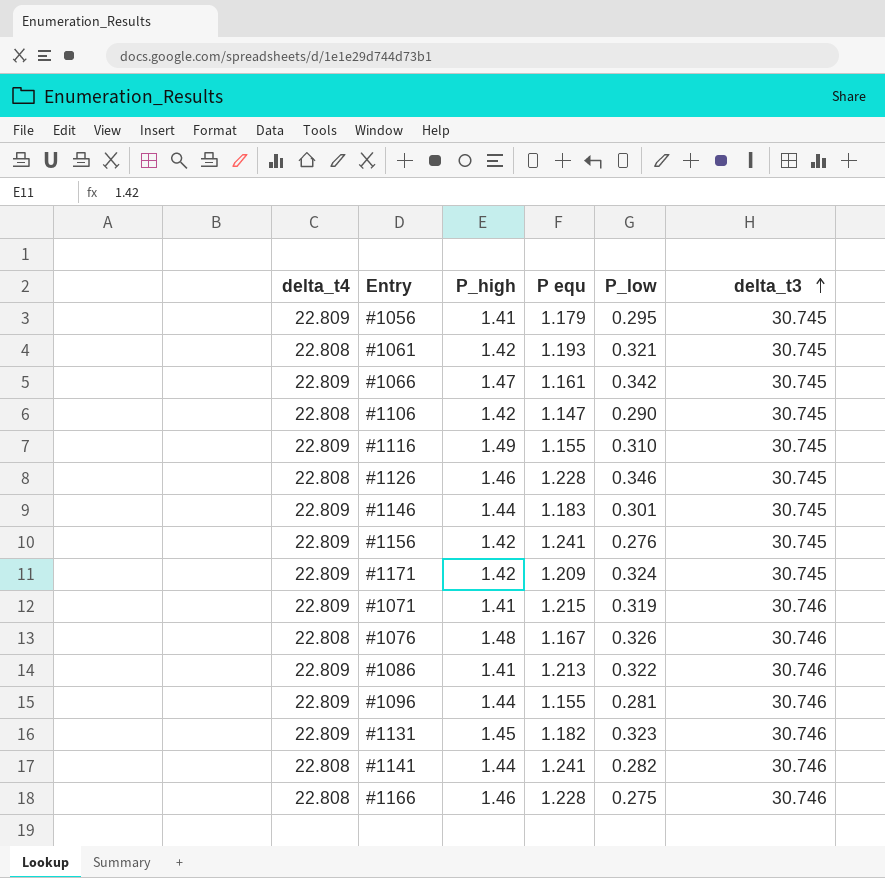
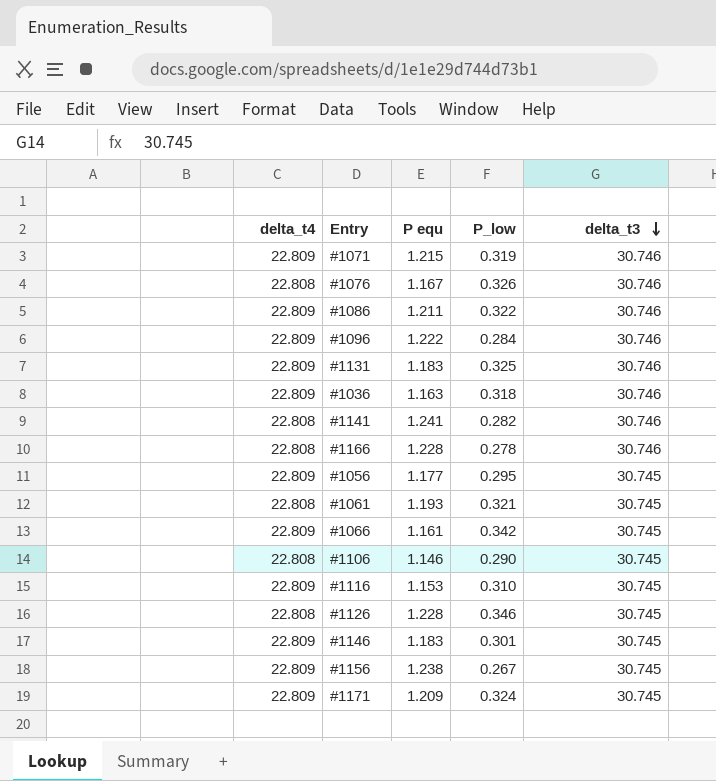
row order: delta_t3 ascending -> delta_t3 descending
column P_high | position: 3 -> none
#1086 | P equ: 1.213 -> 1.211
#1096 | P equ: 1.155 -> 1.222
#1096 | P_low: 0.281 -> 0.284
#1131 | P equ: 1.182 -> 1.183
#1131 | P_low: 0.323 -> 0.325
row #1036: none -> 22.809 | 1.163 | 0.318 | 30.746
#1166 | P_low: 0.275 -> 0.278
#1056 | P equ: 1.179 -> 1.177
#1106 | P equ: 1.147 -> 1.146
#1116 | P equ: 1.155 -> 1.153
#1156 | P equ: 1.241 -> 1.238
#1156 | P_low: 0.276 -> 0.267

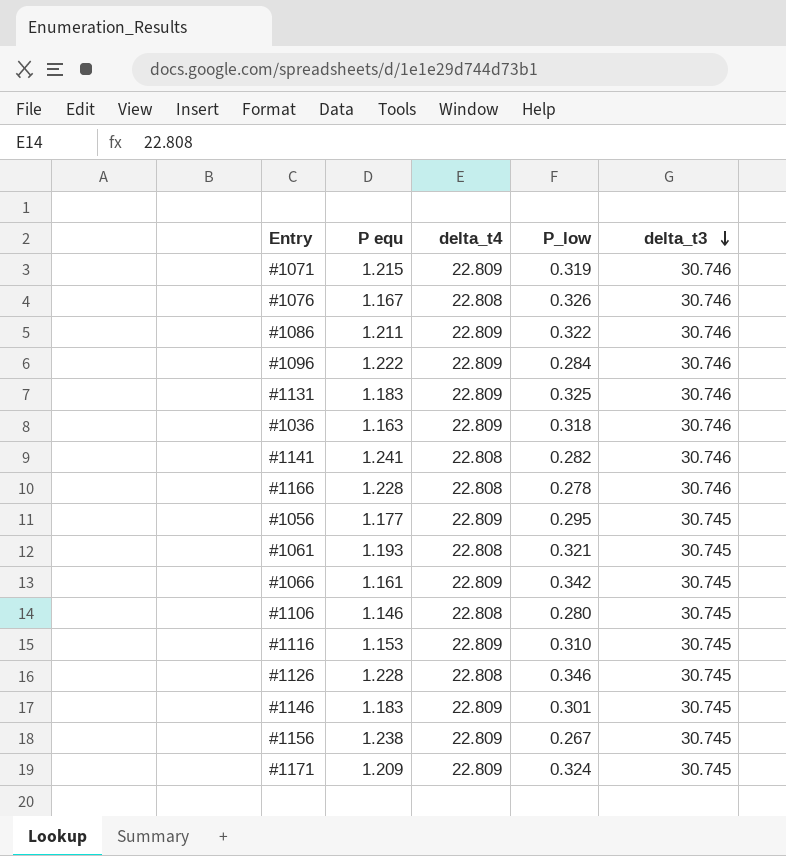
column delta_t4 | position: 1 -> 3
#1106 | P_low: 0.290 -> 0.280

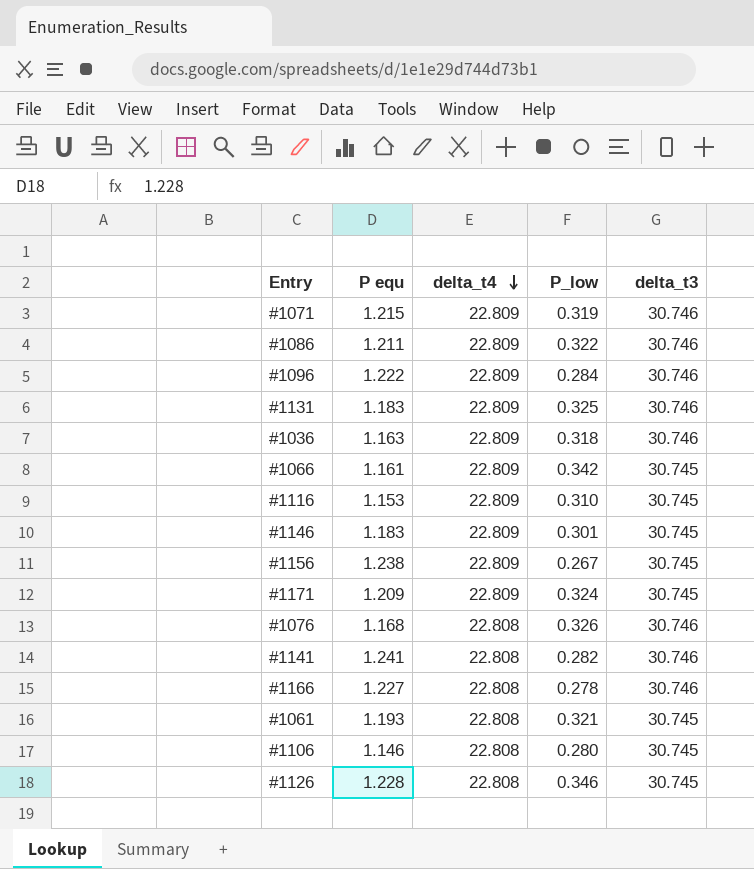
row order: delta_t3 descending -> delta_t4 descending
row #1056: 1.177 | 22.809 | 0.295 | 30.745 -> none
#1076 | P equ: 1.167 -> 1.168
#1166 | P equ: 1.228 -> 1.227

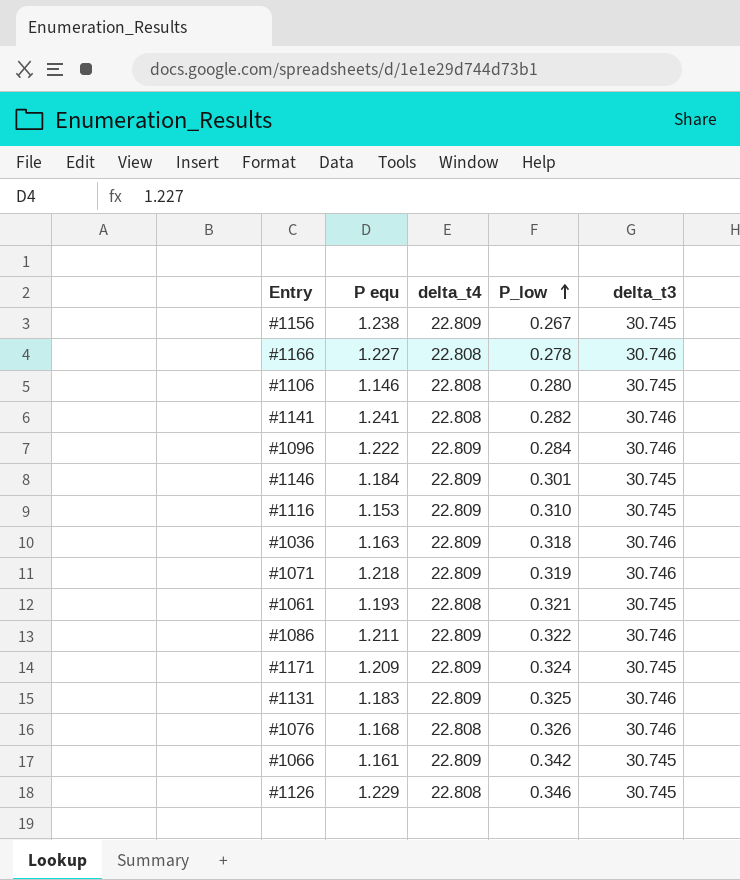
row order: delta_t4 descending -> P_low ascending
#1146 | P equ: 1.183 -> 1.184
#1071 | P equ: 1.215 -> 1.218
#1126 | P equ: 1.228 -> 1.229

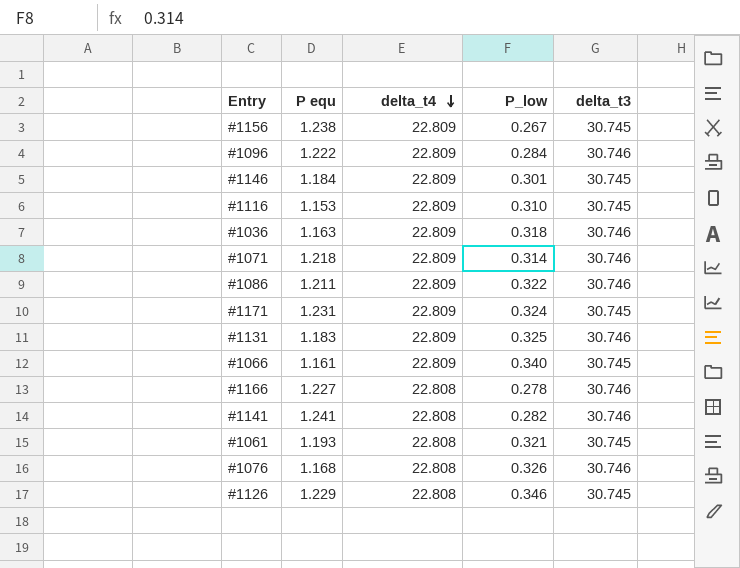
row order: P_low ascending -> delta_t4 descending
row #1106: 1.146 | 22.808 | 0.280 | 30.745 -> none
#1071 | P_low: 0.319 -> 0.314
#1171 | P equ: 1.209 -> 1.231
#1066 | P_low: 0.342 -> 0.340

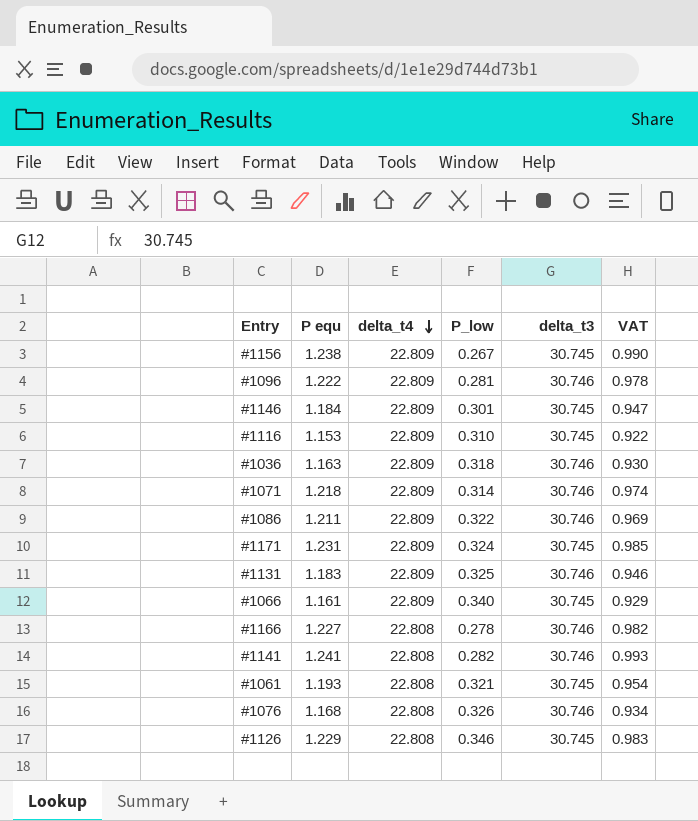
column VAT | formula: none -> [P equ] * 0.8
#1096 | P_low: 0.284 -> 0.281

